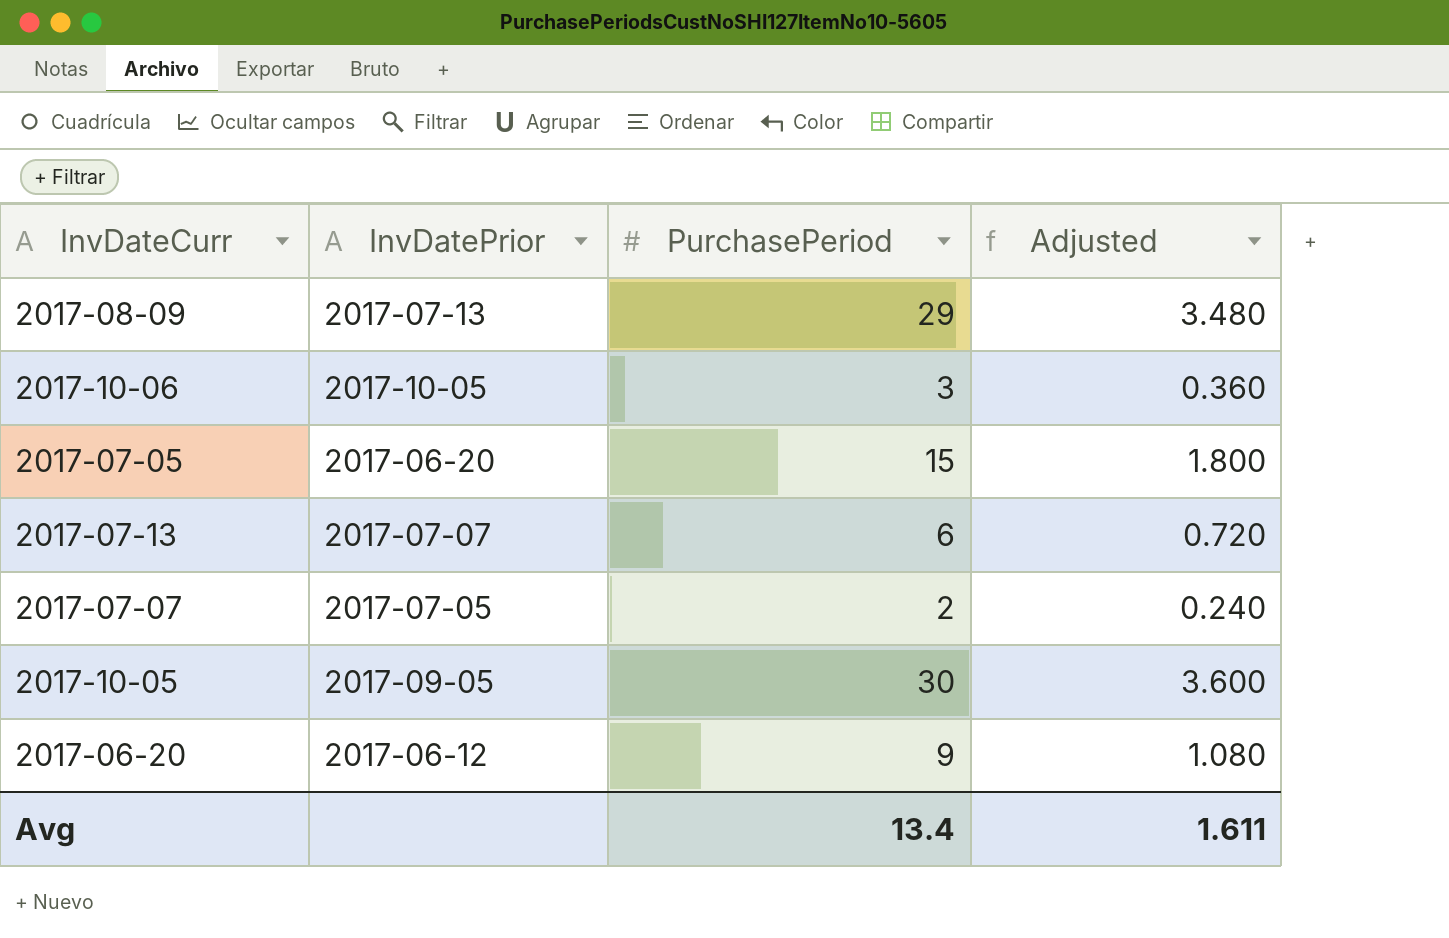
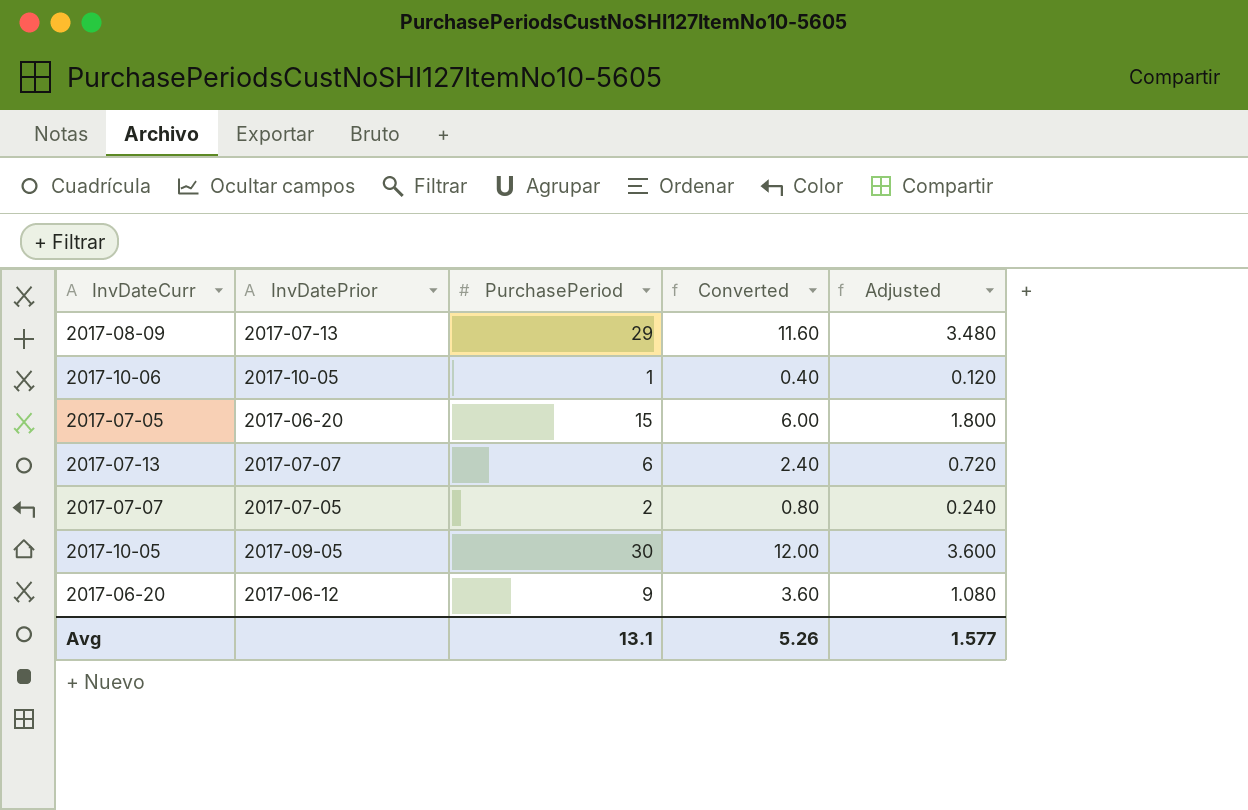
column Converted | formula: none -> [PurchasePeriod] * 0.4
2017-10-06 | PurchasePeriod: 3 -> 1
2017-10-06 | Adjusted: 0.360 -> 0.120
Avg | PurchasePeriod: 13.4 -> 13.1
Avg | Adjusted: 1.611 -> 1.577

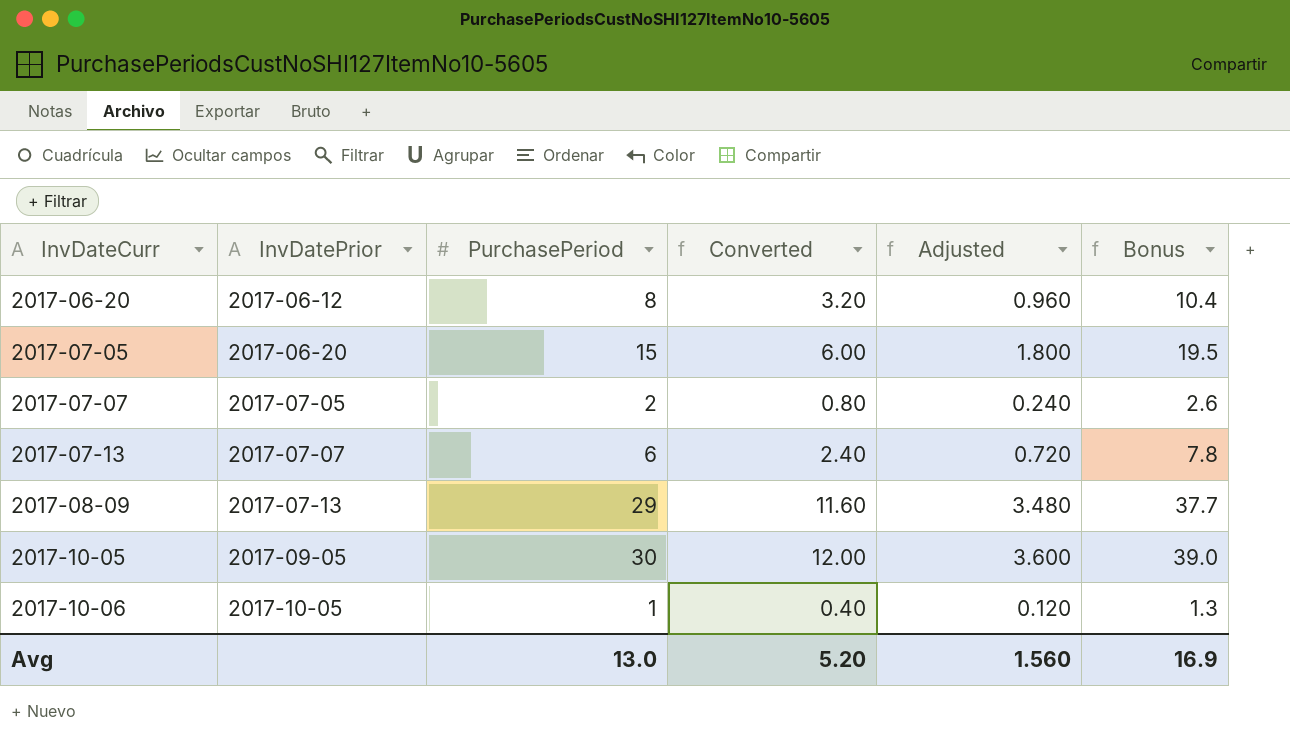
row order: none -> InvDateCurr ascending
column Bonus | formula: none -> [PurchasePeriod] * 1.3
2017-06-20 | PurchasePeriod: 9 -> 8
2017-06-20 | Converted: 3.60 -> 3.20
2017-06-20 | Adjusted: 1.080 -> 0.960
Avg | PurchasePeriod: 13.1 -> 13.0
Avg | Converted: 5.26 -> 5.20
Avg | Adjusted: 1.577 -> 1.560

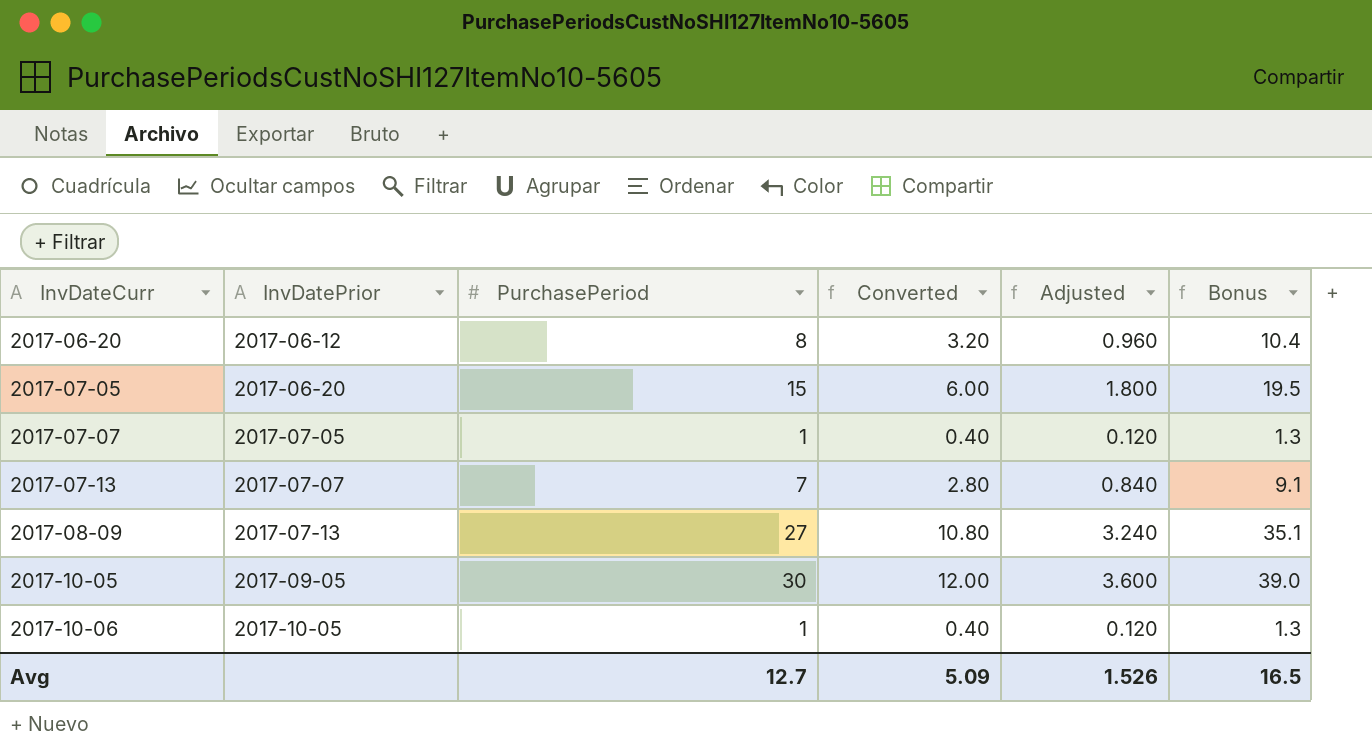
2017-07-07 | PurchasePeriod: 2 -> 1
2017-07-07 | Converted: 0.80 -> 0.40
2017-07-07 | Adjusted: 0.240 -> 0.120
2017-07-07 | Bonus: 2.6 -> 1.3
2017-07-13 | PurchasePeriod: 6 -> 7
2017-07-13 | Converted: 2.40 -> 2.80
2017-07-13 | Adjusted: 0.720 -> 0.840
2017-07-13 | Bonus: 7.8 -> 9.1
2017-08-09 | PurchasePeriod: 29 -> 27
2017-08-09 | Converted: 11.60 -> 10.80
2017-08-09 | Adjusted: 3.480 -> 3.240
2017-08-09 | Bonus: 37.7 -> 35.1
Avg | PurchasePeriod: 13.0 -> 12.7
Avg | Converted: 5.20 -> 5.09
Avg | Adjusted: 1.560 -> 1.526
Avg | Bonus: 16.9 -> 16.5

